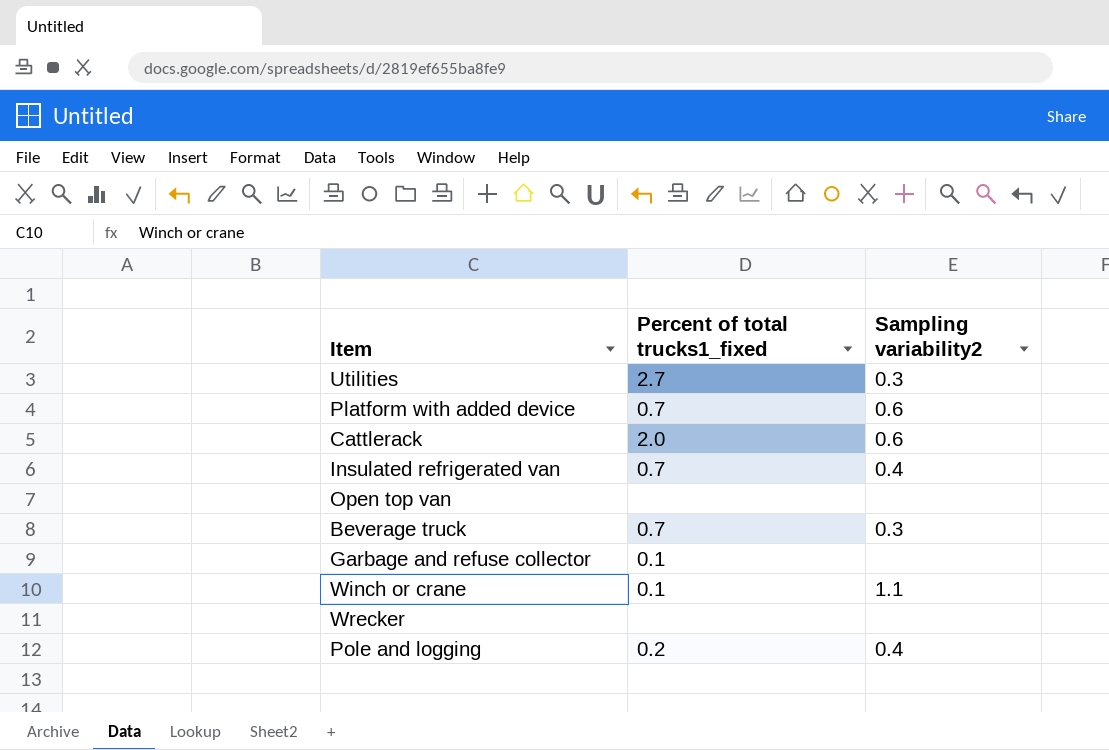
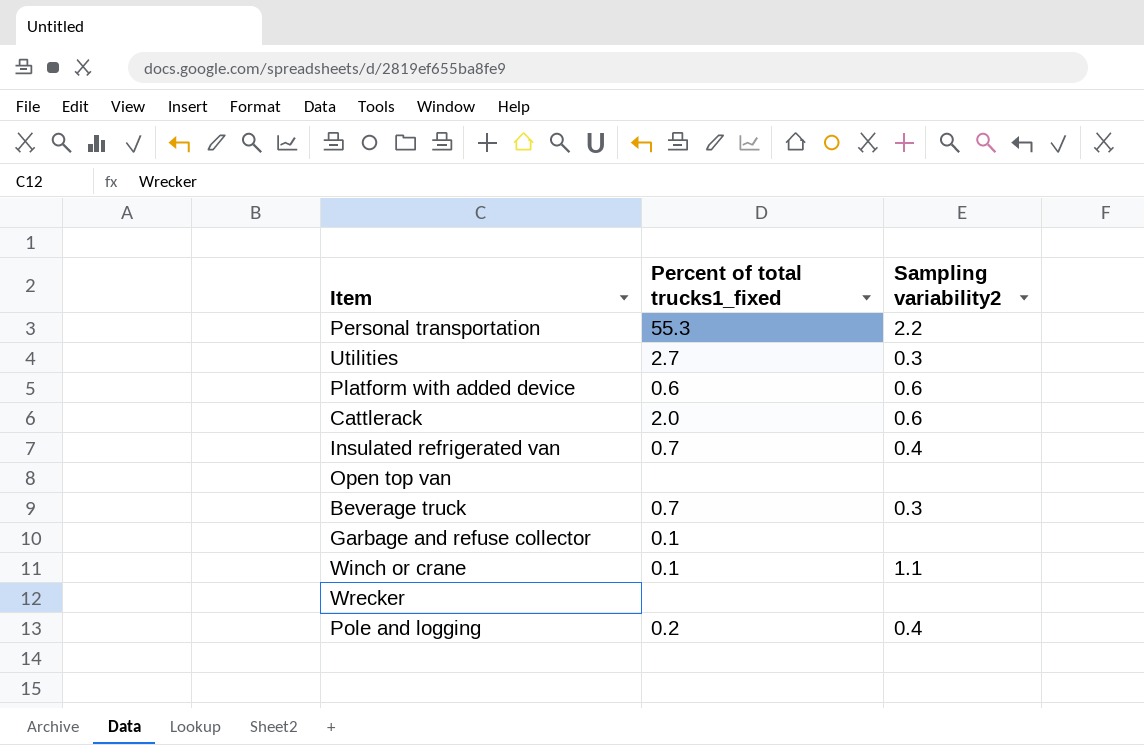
row Personal transportation: none -> 55.3 | 2.2
Platform with added device | Percent of total trucks1_fixed: 0.7 -> 0.6

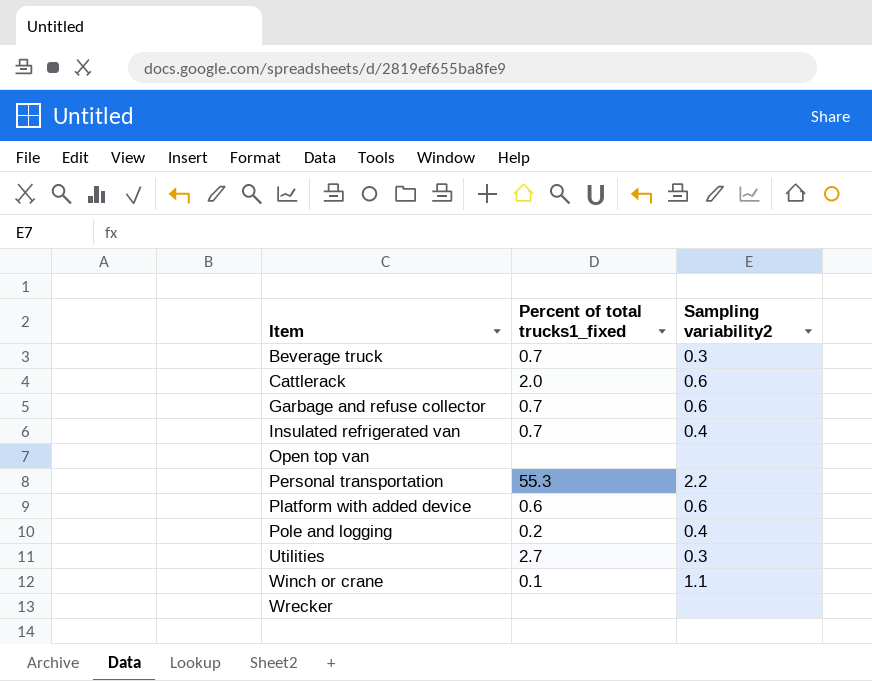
row order: none -> Item ascending
Garbage and refuse collector | Percent of total trucks1_fixed: 0.1 -> 0.7
Garbage and refuse collector | Sampling variability2: none -> 0.6

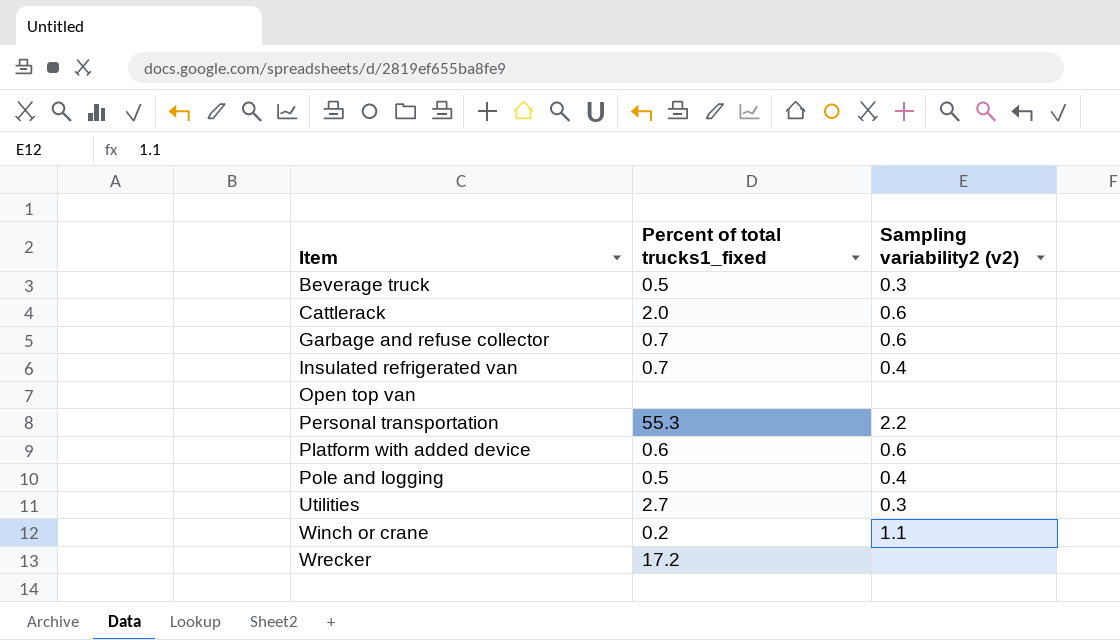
column name: Sampling variability2 -> Sampling variability2 (v2)
Beverage truck | Percent of total trucks1_fixed: 0.7 -> 0.5
Pole and logging | Percent of total trucks1_fixed: 0.2 -> 0.5
Winch or crane | Percent of total trucks1_fixed: 0.1 -> 0.2
Wrecker | Percent of total trucks1_fixed: none -> 17.2

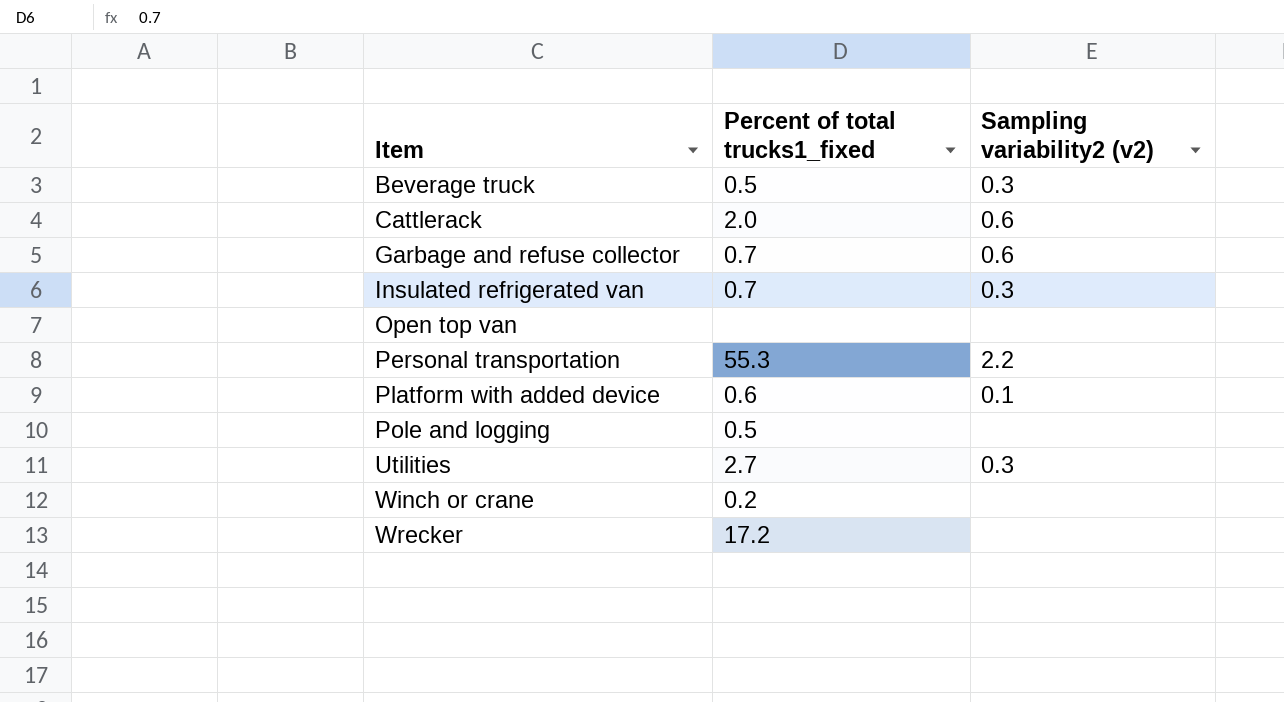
Insulated refrigerated van | Sampling variability2 (v2): 0.4 -> 0.3
Platform with added device | Sampling variability2 (v2): 0.6 -> 0.1
Pole and logging | Sampling variability2 (v2): 0.4 -> none
Winch or crane | Sampling variability2 (v2): 1.1 -> none

